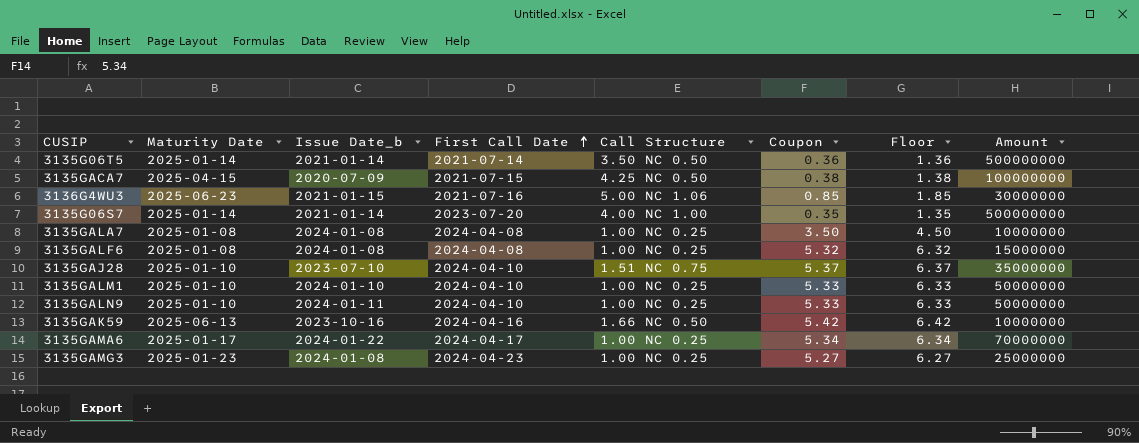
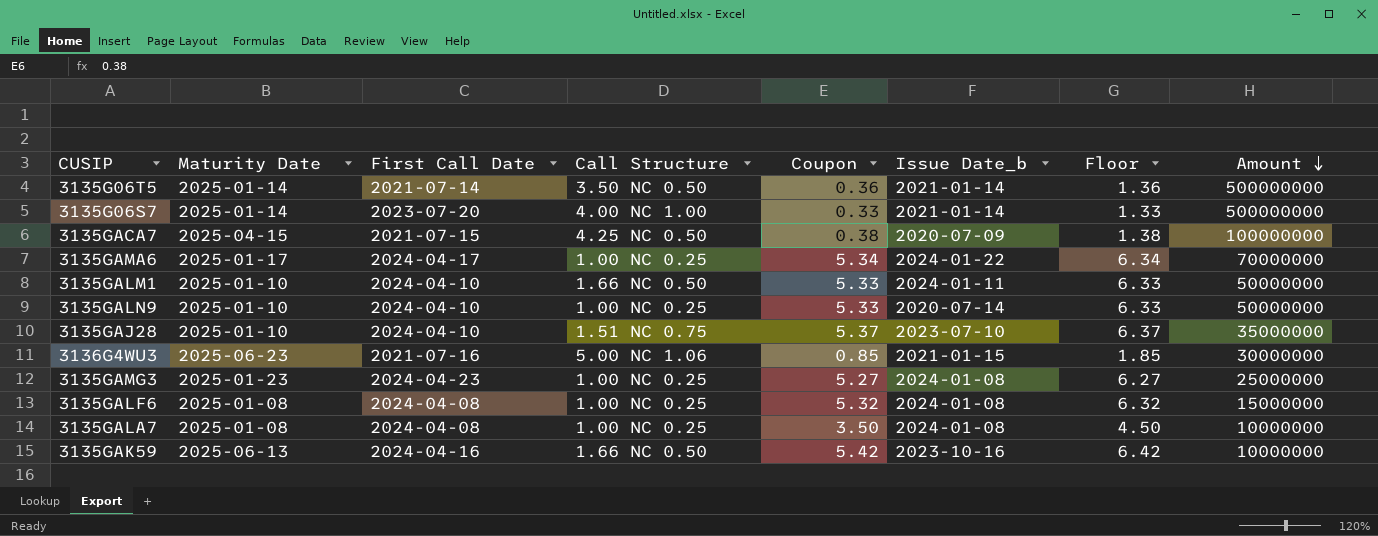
row order: First Call Date ascending -> Amount descending
column Issue Date_b | position: 3 -> 6
3135G06S7 | Coupon: 0.35 -> 0.33
3135G06S7 | Floor: 1.35 -> 1.33
3135GALM1 | Call Structure: 1.00 NC 0.25 -> 1.66 NC 0.50
3135GALM1 | Issue Date_b: 2024-01-10 -> 2024-01-11
3135GALN9 | Issue Date_b: 2024-01-11 -> 2020-07-14

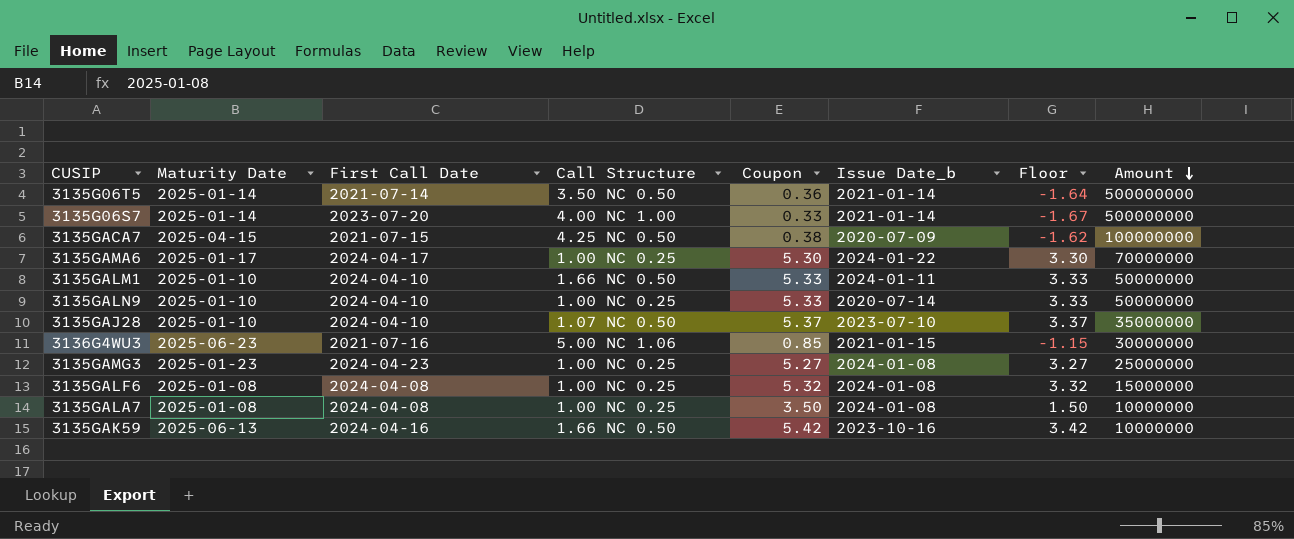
column Floor | formula: [Coupon] + 1 -> [Coupon] - 2
3135GAMA6 | Coupon: 5.34 -> 5.30
3135GAJ28 | Call Structure: 1.51 NC 0.75 -> 1.07 NC 0.50

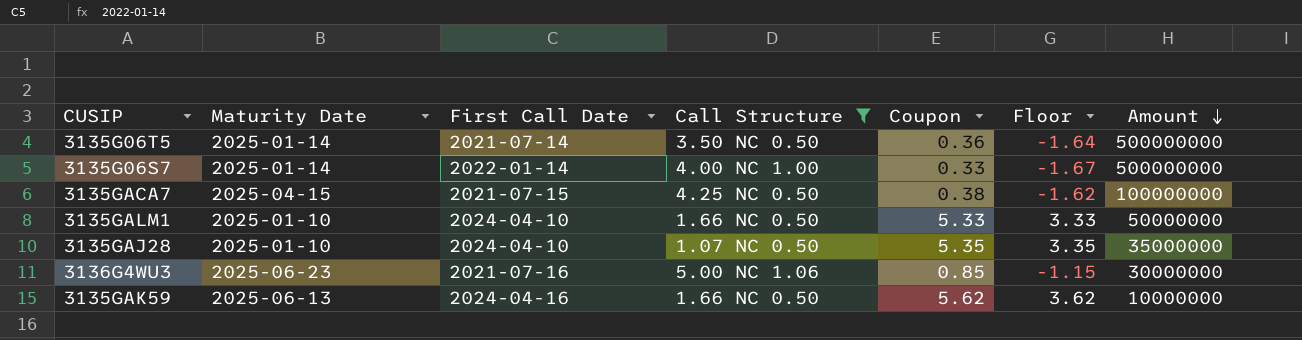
filter: none -> Call Structure != 1.00 NC 0.25
column Issue Date_b | position: 6 -> none
3135G06S7 | First Call Date: 2023-07-20 -> 2022-01-14
3135GAJ28 | Coupon: 5.37 -> 5.35
3135GAJ28 | Floor: 3.37 -> 3.35
3135GAK59 | Coupon: 5.42 -> 5.62
3135GAK59 | Floor: 3.42 -> 3.62

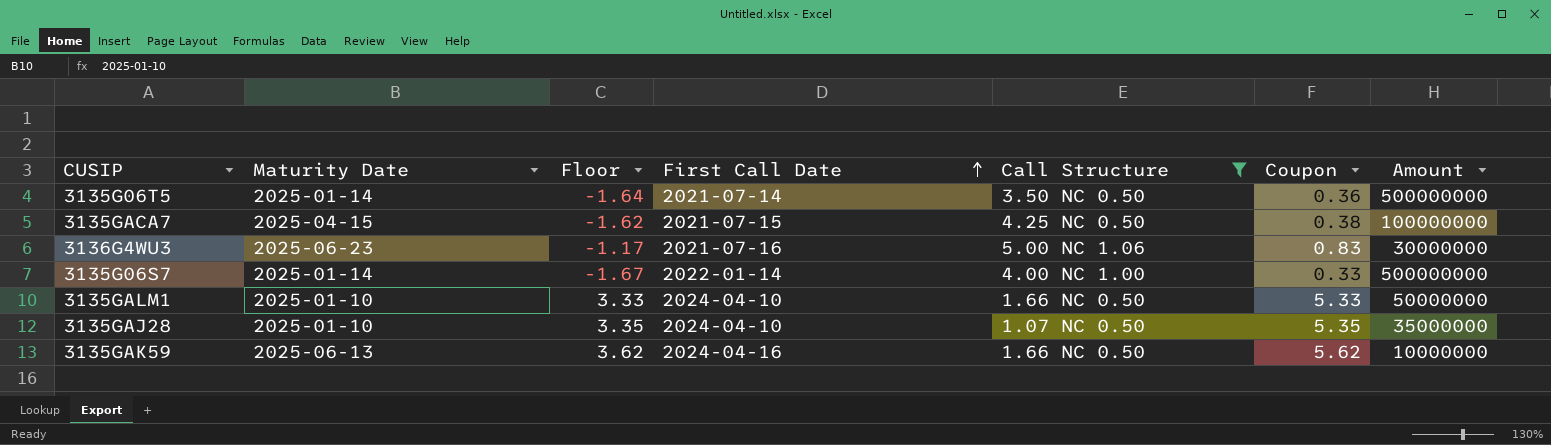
row order: Amount descending -> First Call Date ascending
column Floor | position: 6 -> 3
3136G4WU3 | Floor: -1.15 -> -1.17
3136G4WU3 | Coupon: 0.85 -> 0.83

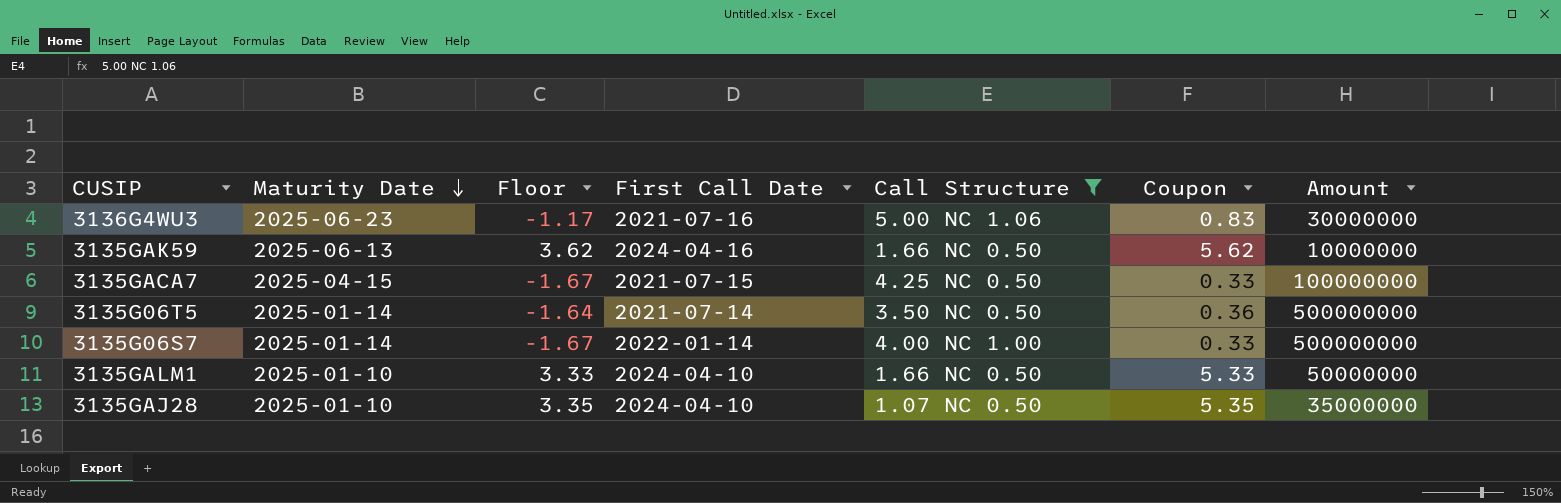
row order: First Call Date ascending -> Maturity Date descending
3135GACA7 | Floor: -1.62 -> -1.67
3135GACA7 | Coupon: 0.38 -> 0.33

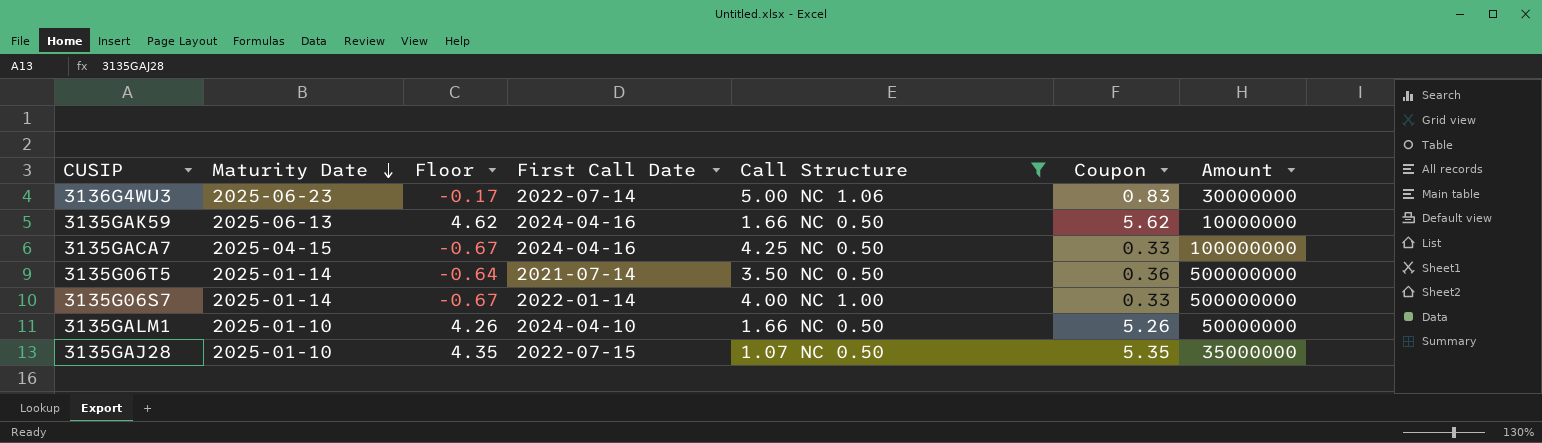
column Floor | formula: [Coupon] - 2 -> [Coupon] - 1
3136G4WU3 | First Call Date: 2021-07-16 -> 2022-07-14
3135GACA7 | First Call Date: 2021-07-15 -> 2024-04-16
3135GALM1 | Coupon: 5.33 -> 5.26
3135GAJ28 | First Call Date: 2024-04-10 -> 2022-07-15

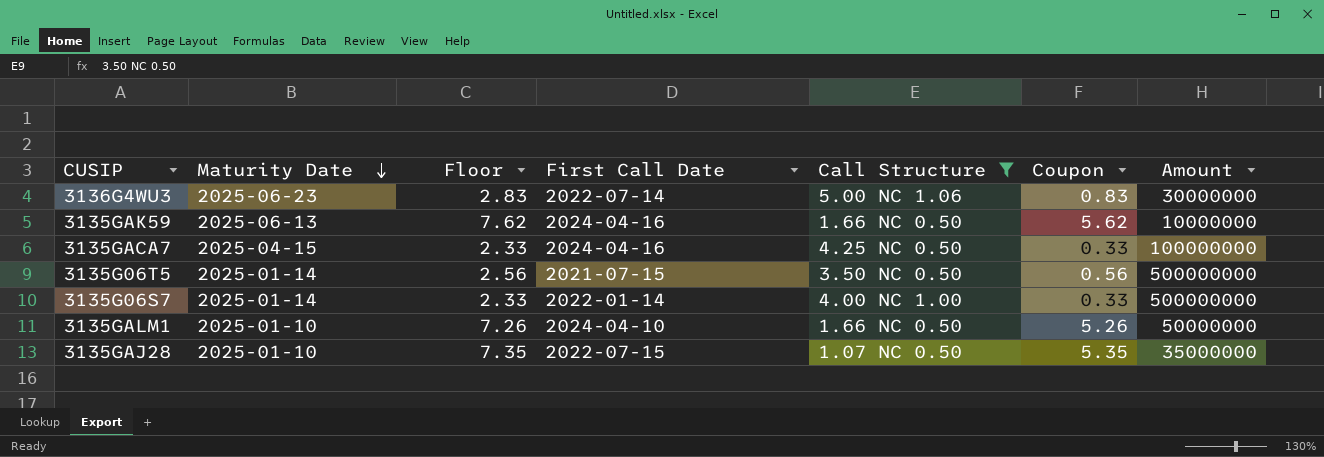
column Floor | formula: [Coupon] - 1 -> [Coupon] + 2
3135G06T5 | First Call Date: 2021-07-14 -> 2021-07-15
3135G06T5 | Coupon: 0.36 -> 0.56

